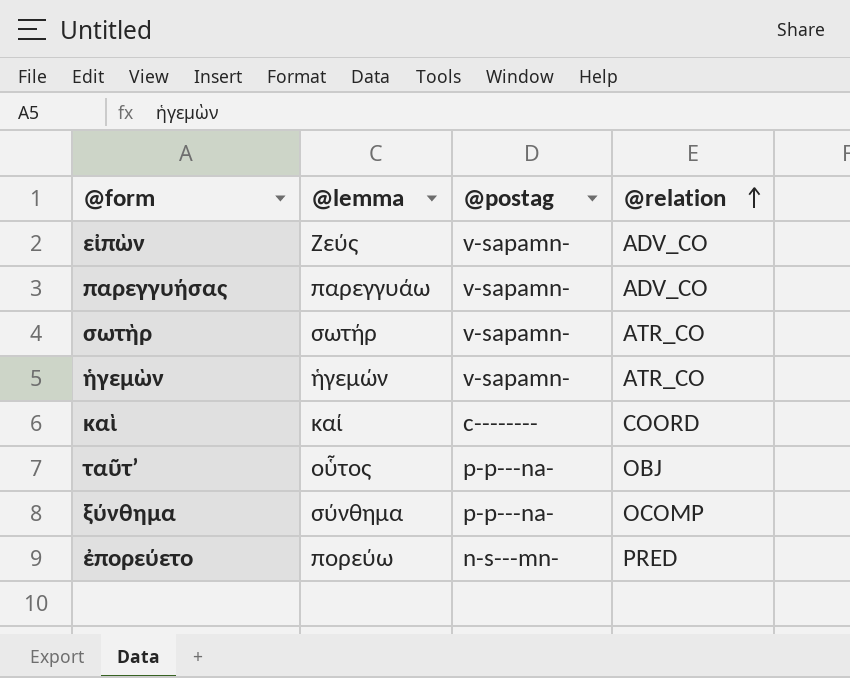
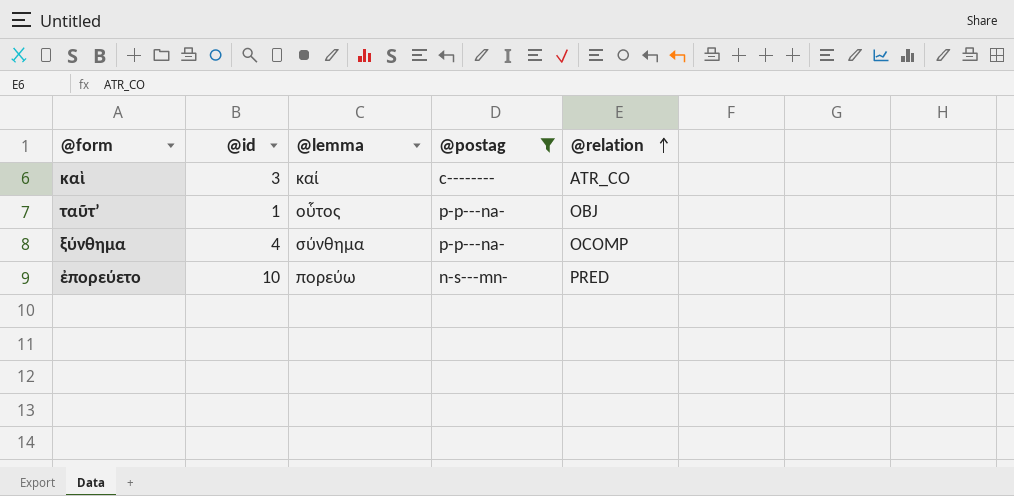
filter: none -> @postag != v-sapamn-
column @id | position: none -> 2
καὶ | @relation: COORD -> ATR_CO

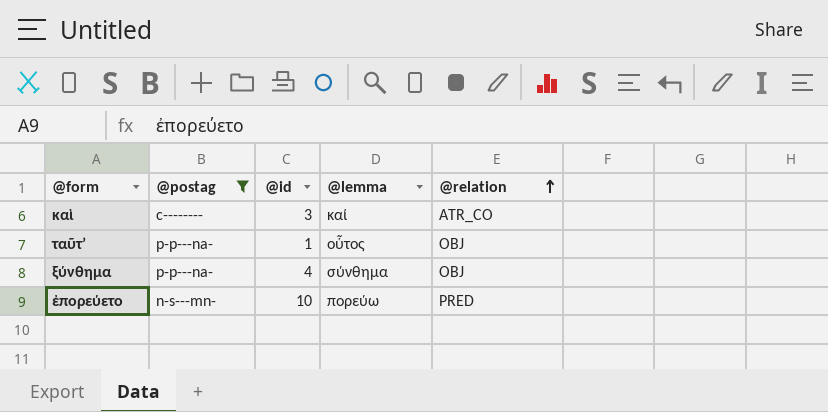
column @postag | position: 4 -> 2
ξύνθημα | @relation: OCOMP -> OBJ

